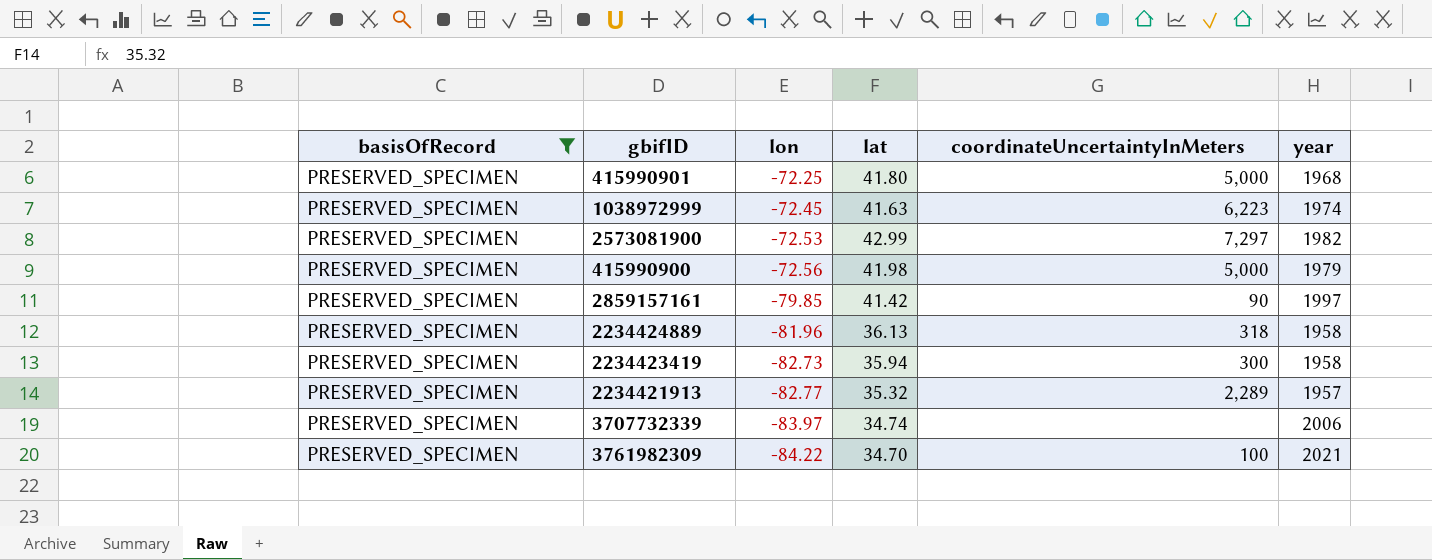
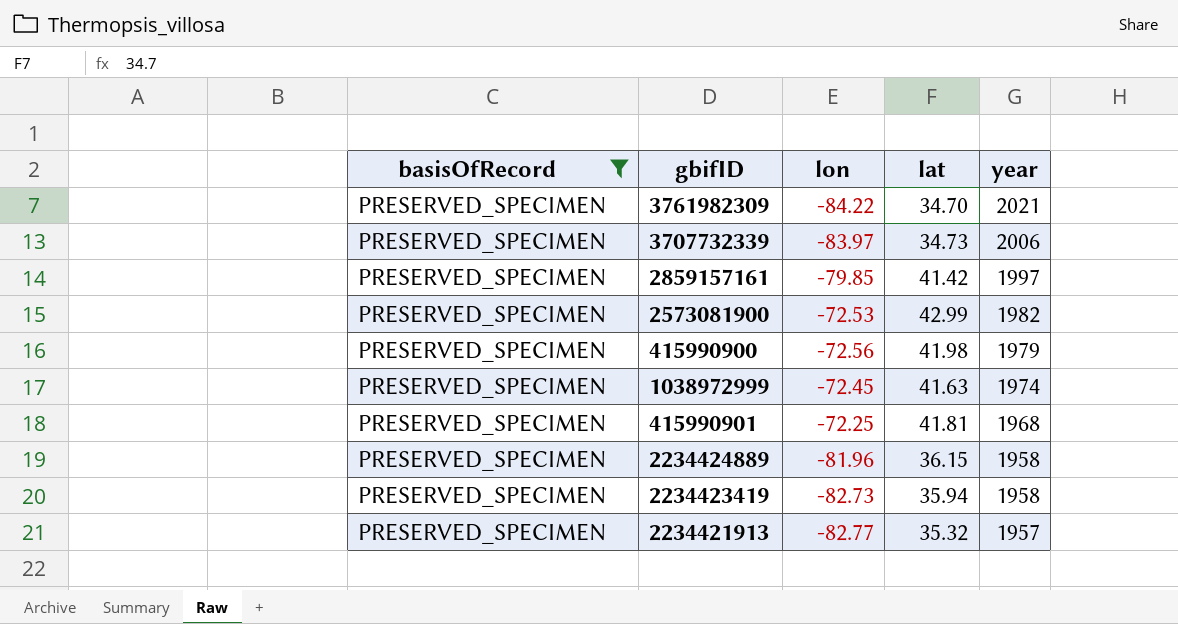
row order: lon descending -> year descending
column coordinateUncertaintyInMeters | position: 5 -> none
3707732339 | lat: 34.74 -> 34.73
415990901 | lat: 41.80 -> 41.81
2234424889 | lat: 36.13 -> 36.15

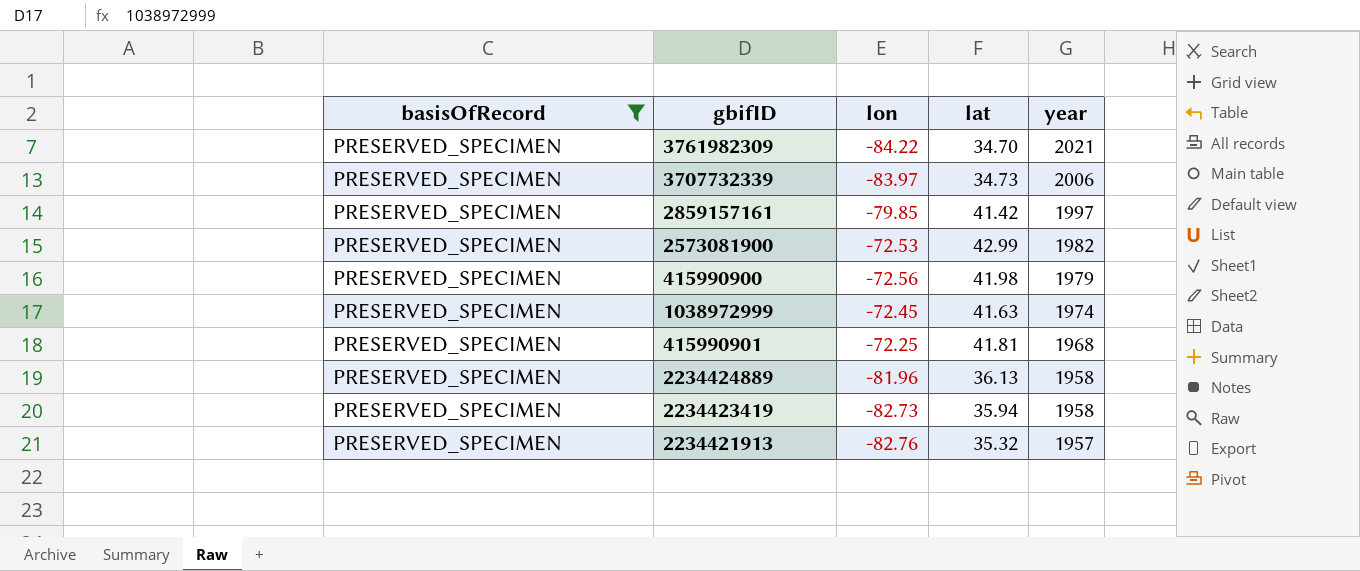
2234424889 | lat: 36.15 -> 36.13
2234421913 | lon: -82.77 -> -82.76

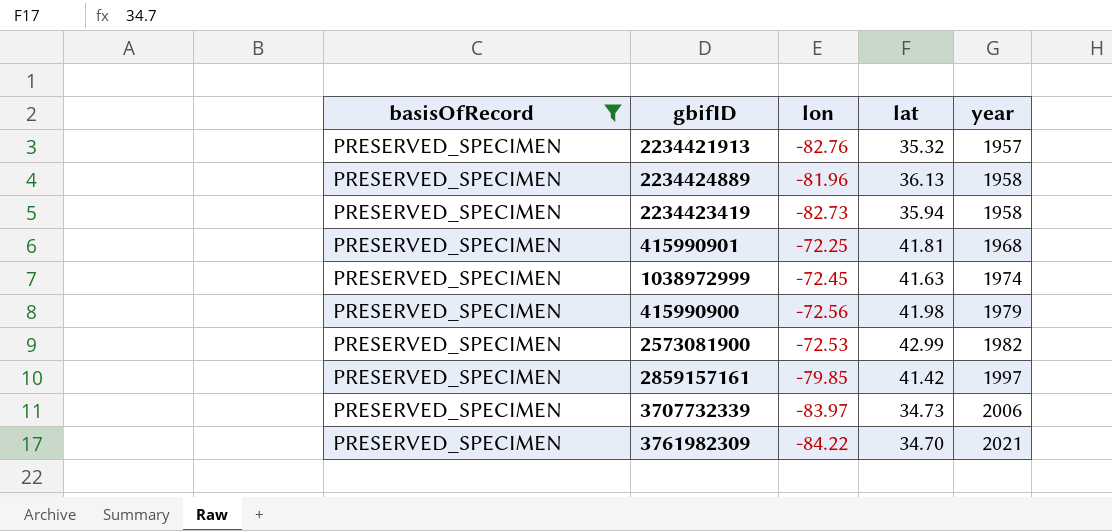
row order: year descending -> year ascending

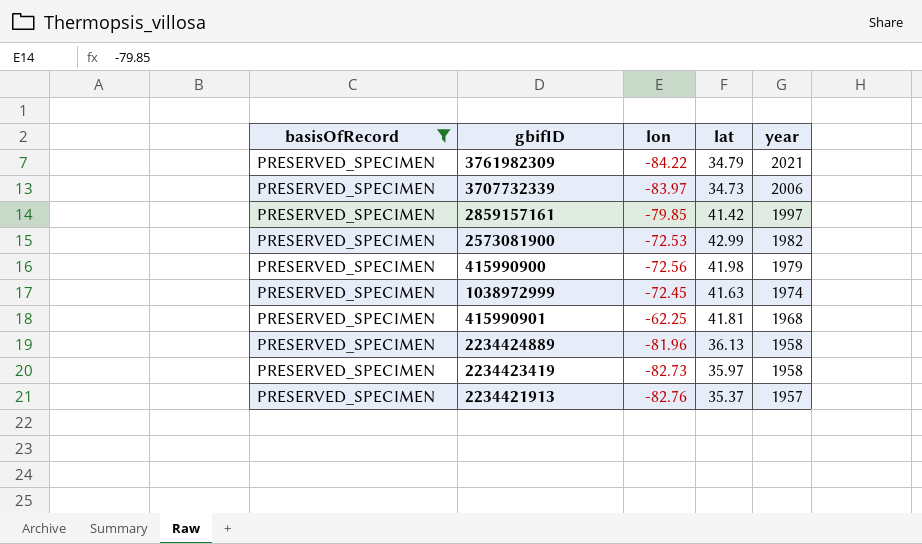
row order: year ascending -> year descending
3761982309 | lat: 34.70 -> 34.79
415990901 | lon: -72.25 -> -62.25
2234423419 | lat: 35.94 -> 35.97
2234421913 | lat: 35.32 -> 35.37

